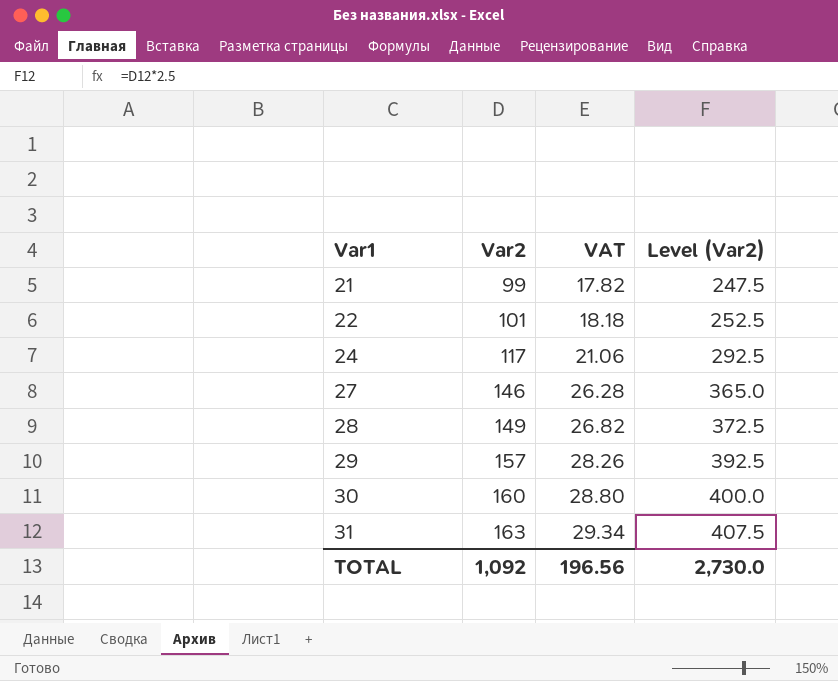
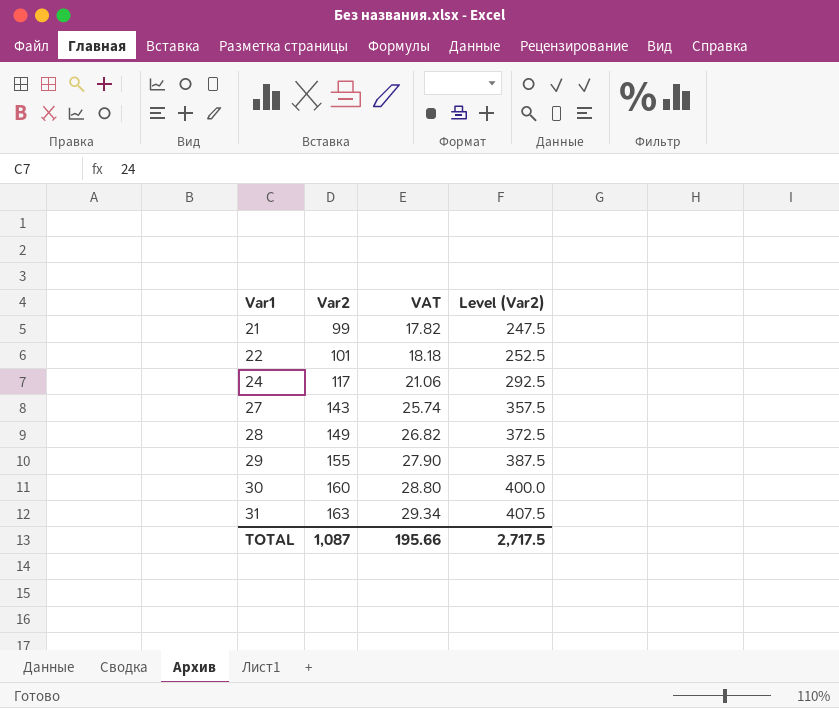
27 | Var2: 146 -> 143
27 | VAT: 26.28 -> 25.74
27 | Level (Var2): 365.0 -> 357.5
29 | Var2: 157 -> 155
29 | VAT: 28.26 -> 27.90
29 | Level (Var2): 392.5 -> 387.5
TOTAL | Var2: 1,092 -> 1,087
TOTAL | VAT: 196.56 -> 195.66
TOTAL | Level (Var2): 2,730.0 -> 2,717.5

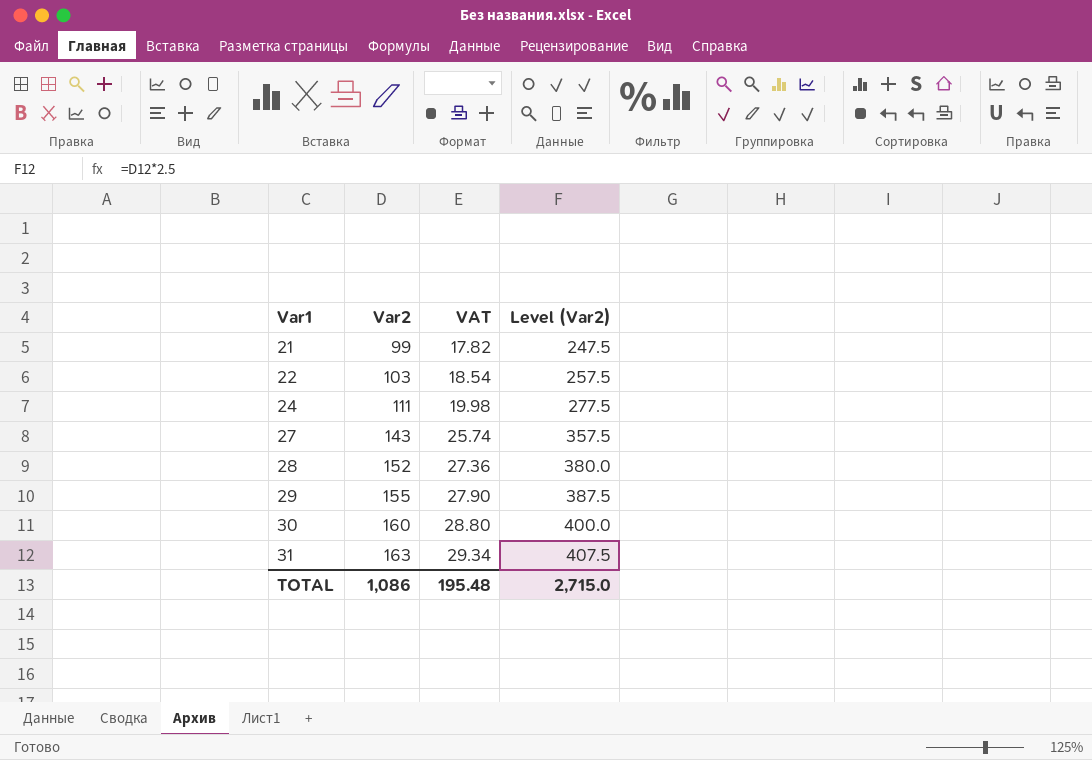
22 | Var2: 101 -> 103
22 | VAT: 18.18 -> 18.54
22 | Level (Var2): 252.5 -> 257.5
24 | Var2: 117 -> 111
24 | VAT: 21.06 -> 19.98
24 | Level (Var2): 292.5 -> 277.5
28 | Var2: 149 -> 152
28 | VAT: 26.82 -> 27.36
28 | Level (Var2): 372.5 -> 380.0
TOTAL | Var2: 1,087 -> 1,086
TOTAL | VAT: 195.66 -> 195.48
TOTAL | Level (Var2): 2,717.5 -> 2,715.0

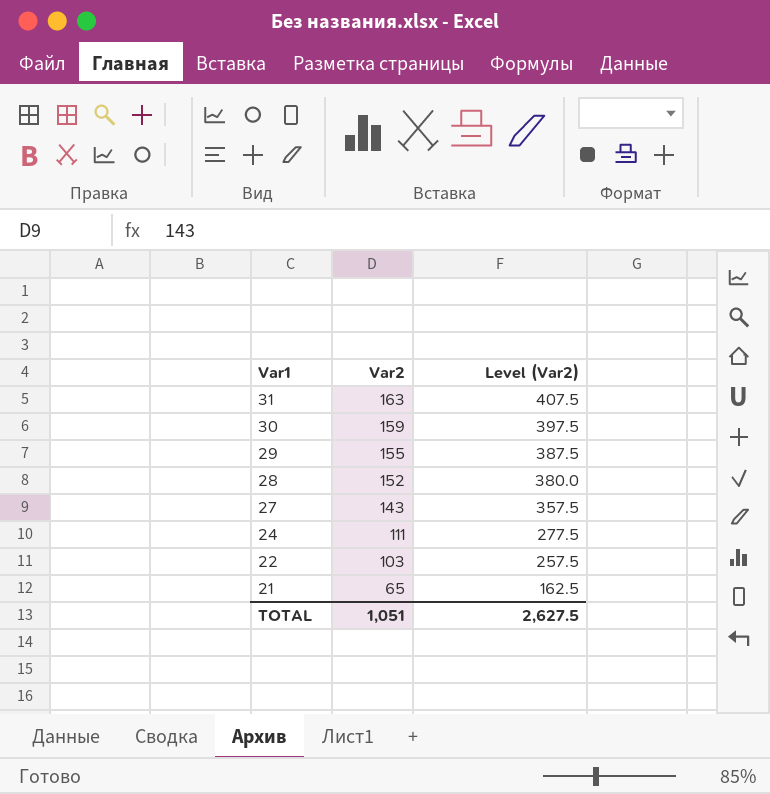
row order: Var1 ascending -> Var1 descending
column VAT | formula: [Var2] * 0.18 -> none
30 | Var2: 160 -> 159
30 | Level (Var2): 400.0 -> 397.5
21 | Var2: 99 -> 65
21 | Level (Var2): 247.5 -> 162.5
TOTAL | Var2: 1,086 -> 1,051
TOTAL | Level (Var2): 2,715.0 -> 2,627.5

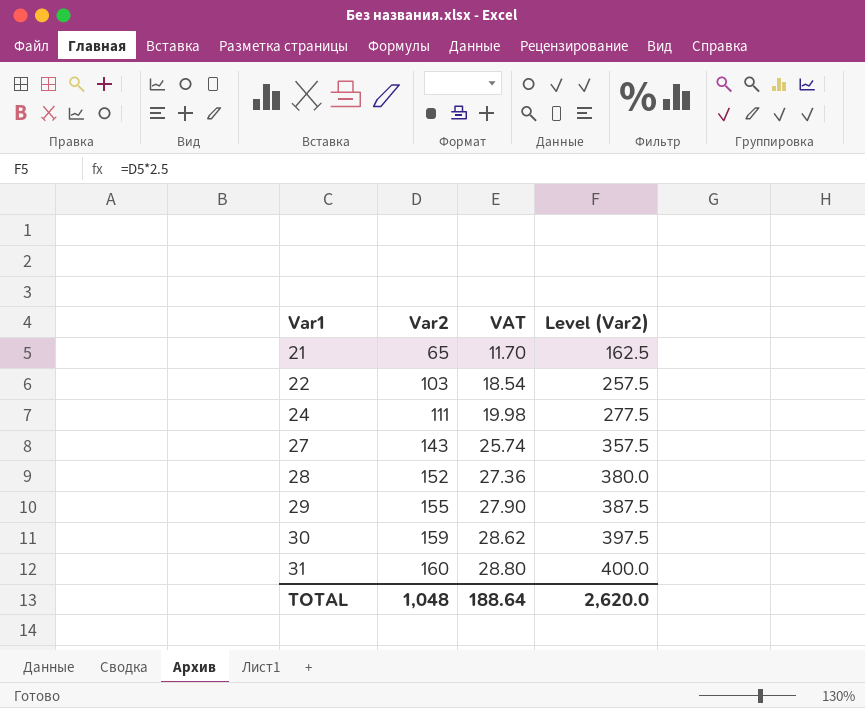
row order: Var1 descending -> Var1 ascending
column VAT | formula: none -> [Var2] * 0.18
31 | Var2: 163 -> 160
31 | Level (Var2): 407.5 -> 400.0
TOTAL | Var2: 1,051 -> 1,048
TOTAL | Level (Var2): 2,627.5 -> 2,620.0

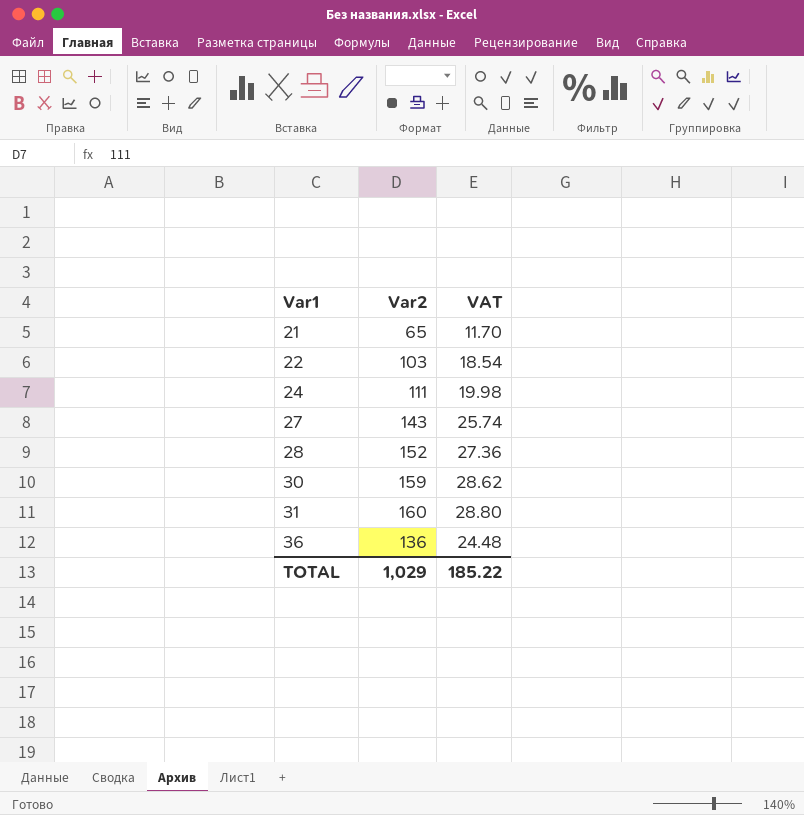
column Level (Var2) | formula: [Var2] * 2.5 -> none
row 29: 155 | 27.90 | 387.5 -> none
row 36: none -> 136 | 24.48
TOTAL | Var2: 1,048 -> 1,029
TOTAL | VAT: 188.64 -> 185.22

